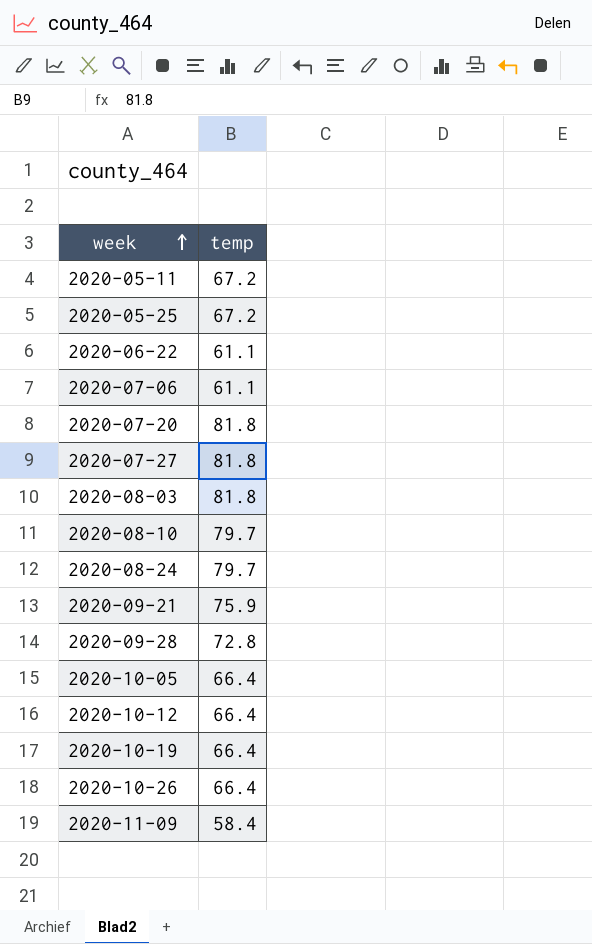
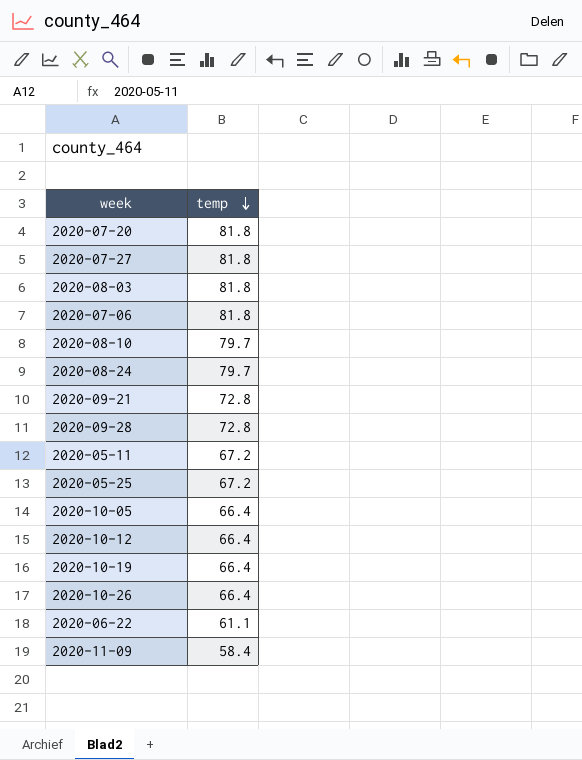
row order: week ascending -> temp descending
2020-07-06 | temp: 61.1 -> 81.8
2020-09-21 | temp: 75.9 -> 72.8

